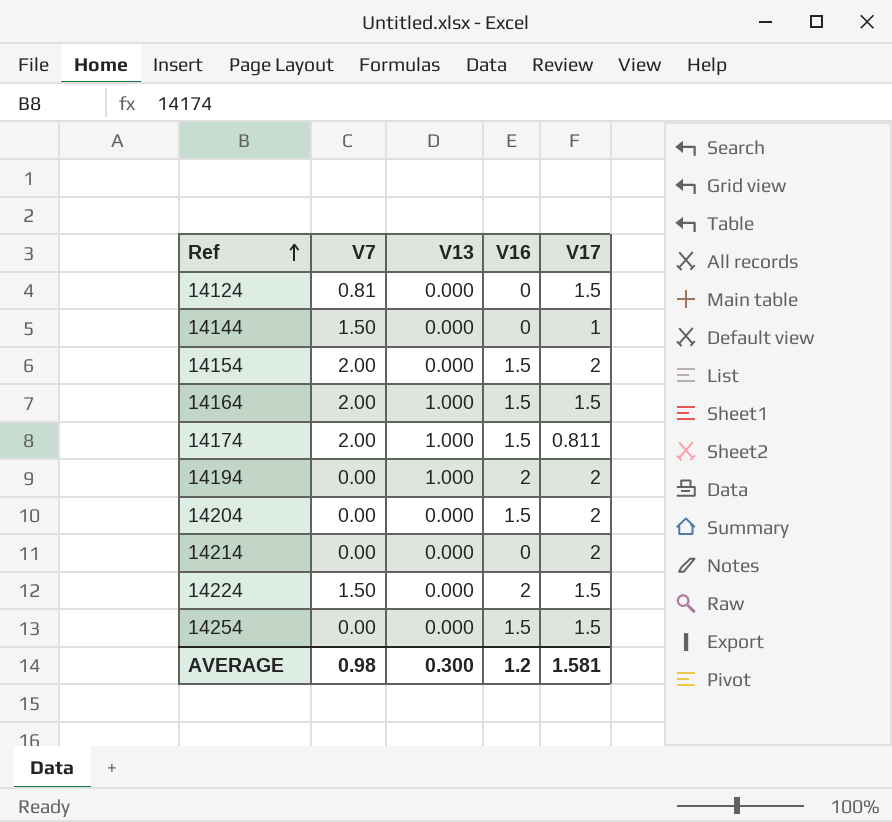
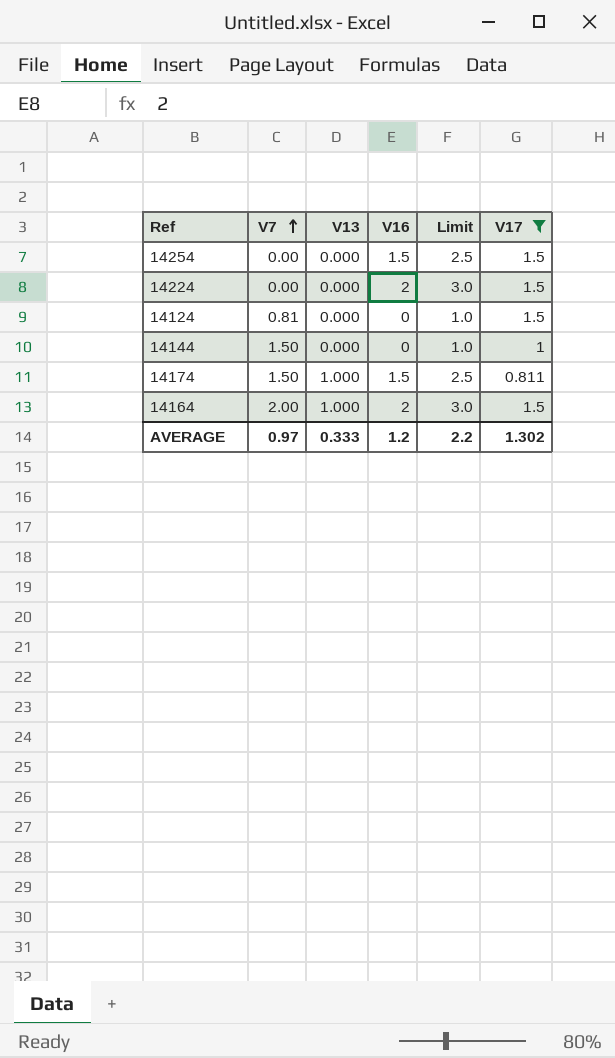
filter: none -> V17 != 2
row order: Ref ascending -> V7 ascending
column Limit | formula: none -> [V16] + 1
14224 | V7: 1.50 -> 0.00
14174 | V7: 2.00 -> 1.50
14164 | V16: 1.5 -> 2
AVERAGE | V7: 0.98 -> 0.97
AVERAGE | V13: 0.300 -> 0.333
AVERAGE | V17: 1.581 -> 1.302

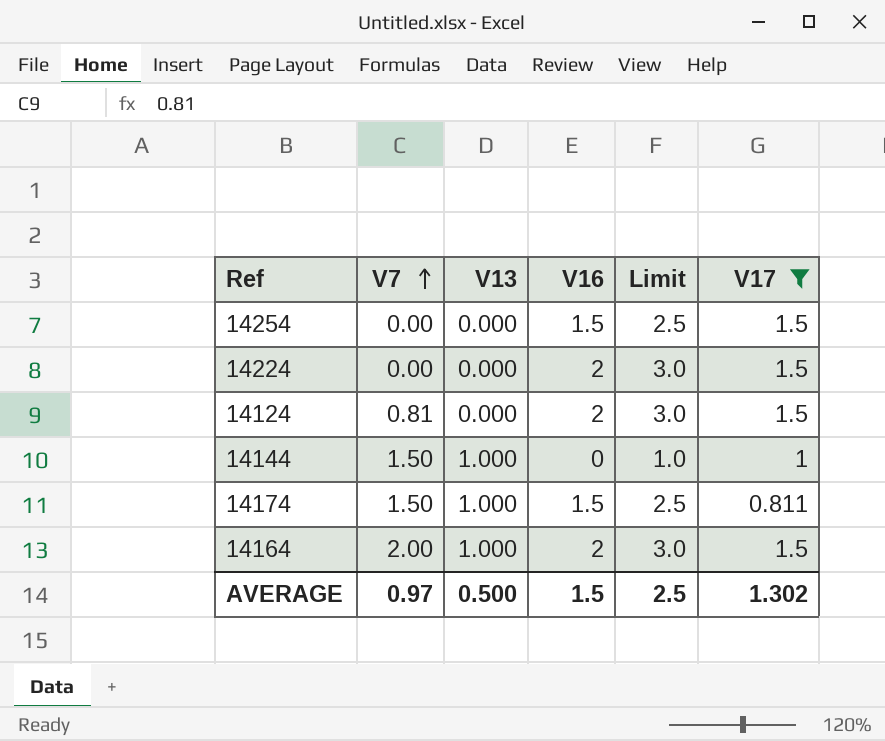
14124 | V16: 0 -> 2
14124 | Limit: 1.0 -> 3.0
14144 | V13: 0.000 -> 1.000
AVERAGE | V13: 0.333 -> 0.500
AVERAGE | V16: 1.2 -> 1.5
AVERAGE | Limit: 2.2 -> 2.5

